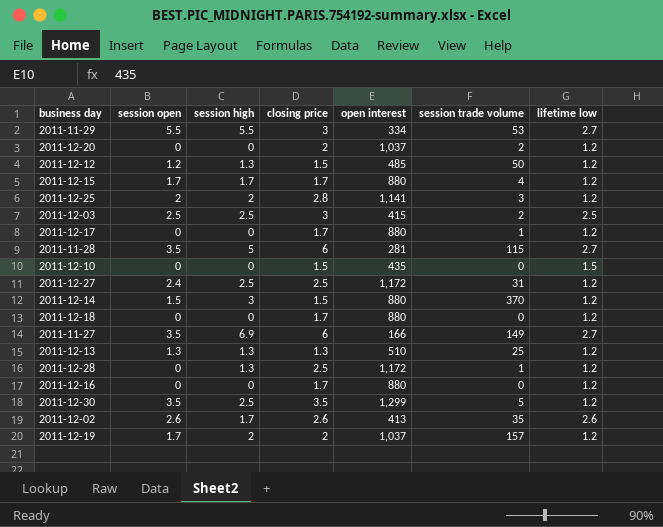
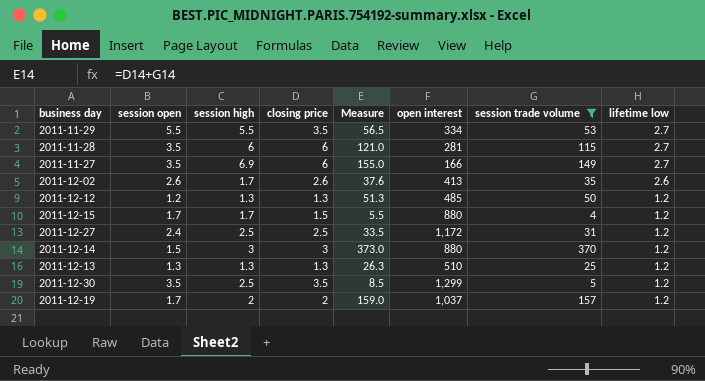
filter: none -> session trade volume >= 4
row order: none -> lifetime low descending
column Measure | formula: none -> [closing price] + [session trade volume]
2011-11-29 | closing price: 3 -> 3.5
2011-11-28 | session high: 5 -> 6
2011-12-12 | closing price: 1.5 -> 1.3
2011-12-15 | closing price: 1.7 -> 1.5
2011-12-14 | closing price: 1.5 -> 3

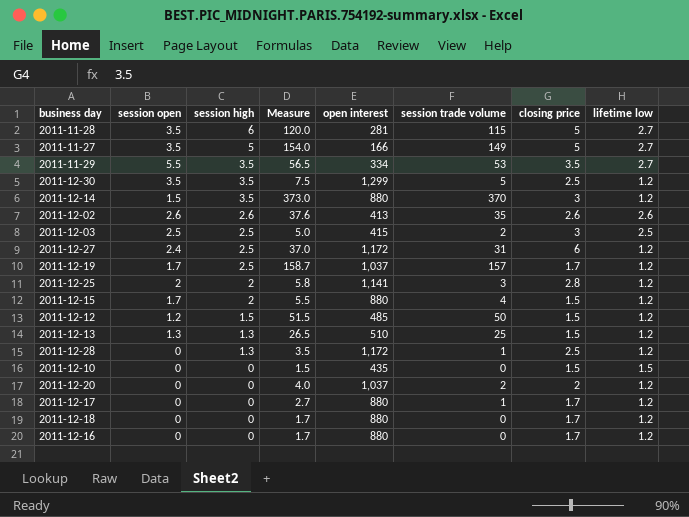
filter: session trade volume >= 4 -> none
row order: lifetime low descending -> session high descending
column closing price | position: 4 -> 7
2011-11-28 | Measure: 121.0 -> 120.0
2011-11-28 | closing price: 6 -> 5
2011-11-27 | session high: 6.9 -> 5
2011-11-27 | Measure: 155.0 -> 154.0
2011-11-27 | closing price: 6 -> 5
2011-11-29 | session high: 5.5 -> 3.5
2011-12-30 | session high: 2.5 -> 3.5
2011-12-30 | Measure: 8.5 -> 7.5
2011-12-30 | closing price: 3.5 -> 2.5
2011-12-14 | session high: 3 -> 3.5
2011-12-02 | session high: 1.7 -> 2.6
2011-12-27 | Measure: 33.5 -> 37.0
2011-12-27 | closing price: 2.5 -> 6
2011-12-19 | session high: 2 -> 2.5
2011-12-19 | Measure: 159.0 -> 158.7
2011-12-19 | closing price: 2 -> 1.7
2011-12-15 | session high: 1.7 -> 2
2011-12-12 | session high: 1.3 -> 1.5
2011-12-12 | Measure: 51.3 -> 51.5
2011-12-12 | closing price: 1.3 -> 1.5
2011-12-13 | Measure: 26.3 -> 26.5
2011-12-13 | closing price: 1.3 -> 1.5

